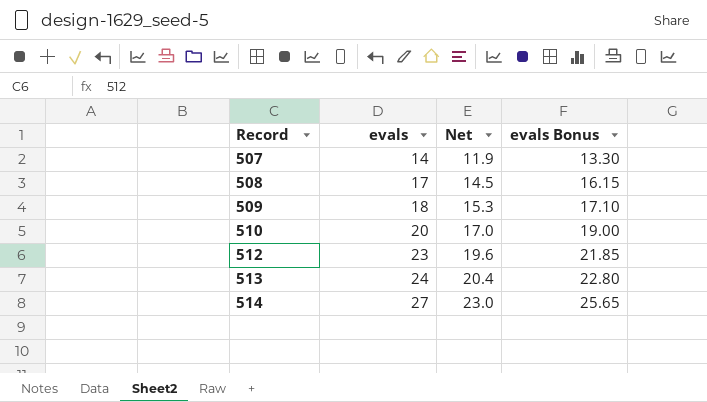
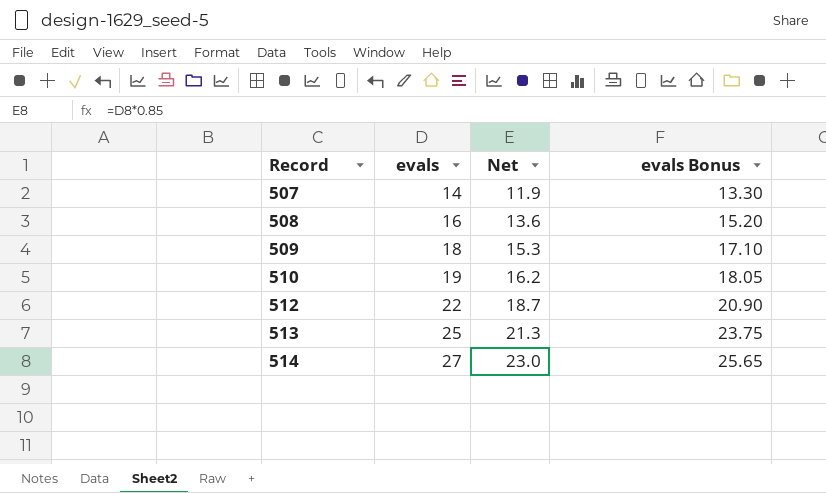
508 | evals: 17 -> 16
508 | Net: 14.5 -> 13.6
508 | evals Bonus: 16.15 -> 15.20
510 | evals: 20 -> 19
510 | Net: 17.0 -> 16.2
510 | evals Bonus: 19.00 -> 18.05
512 | evals: 23 -> 22
512 | Net: 19.6 -> 18.7
512 | evals Bonus: 21.85 -> 20.90
513 | evals: 24 -> 25
513 | Net: 20.4 -> 21.3
513 | evals Bonus: 22.80 -> 23.75

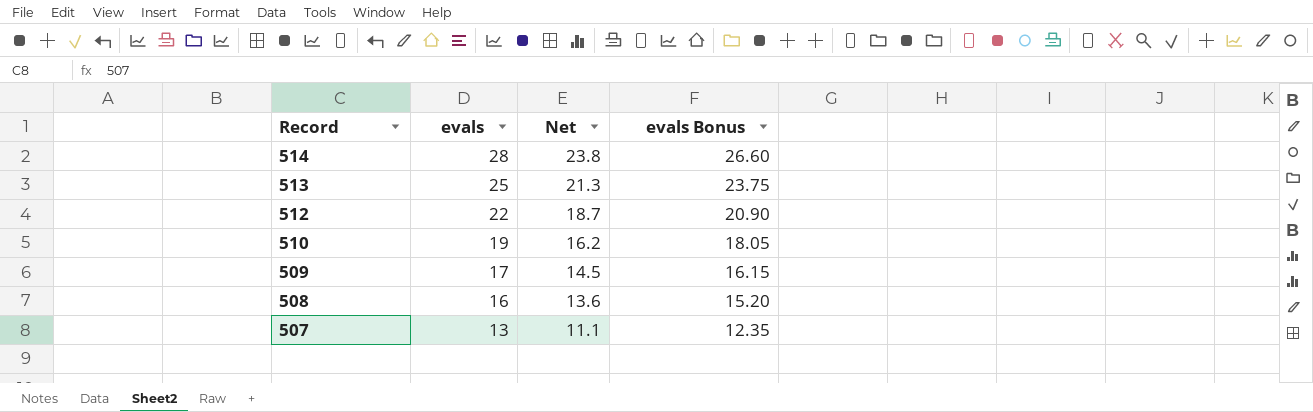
row order: Record ascending -> Record descending
514 | evals: 27 -> 28
514 | Net: 23.0 -> 23.8
514 | evals Bonus: 25.65 -> 26.60
509 | evals: 18 -> 17
509 | Net: 15.3 -> 14.5
509 | evals Bonus: 17.10 -> 16.15
507 | evals: 14 -> 13
507 | Net: 11.9 -> 11.1
507 | evals Bonus: 13.30 -> 12.35

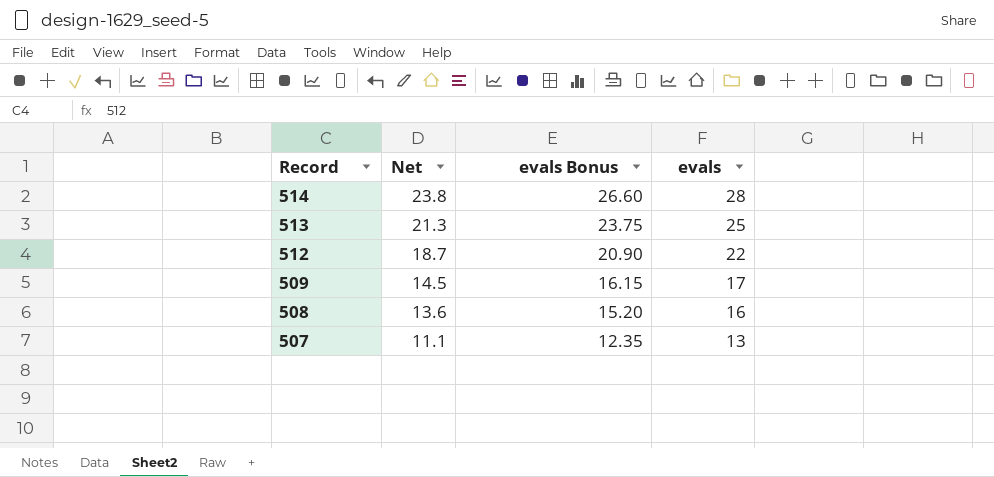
column evals | position: 2 -> 4
row 510: 19 | 16.2 | 18.05 -> none

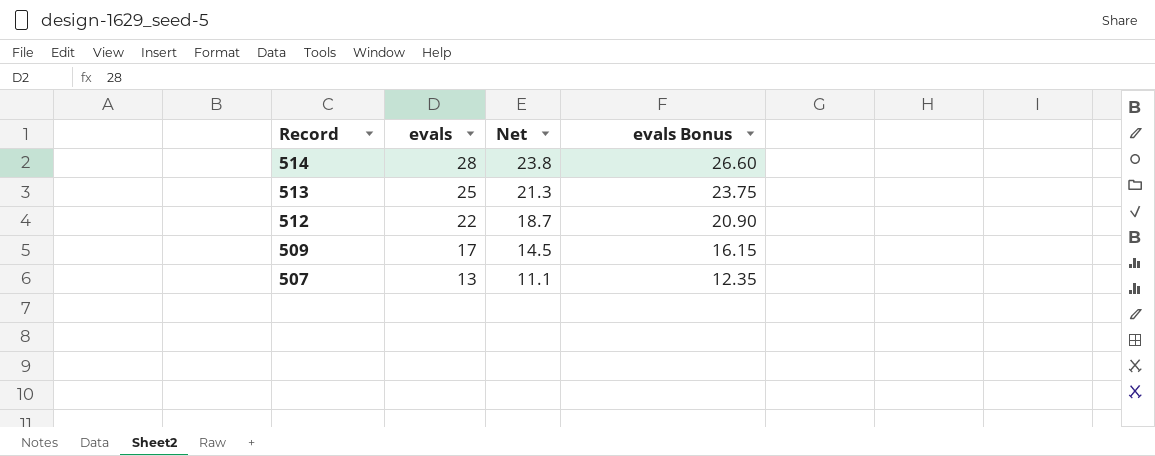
column evals | position: 4 -> 2
row 508: 13.6 | 15.20 | 16 -> none

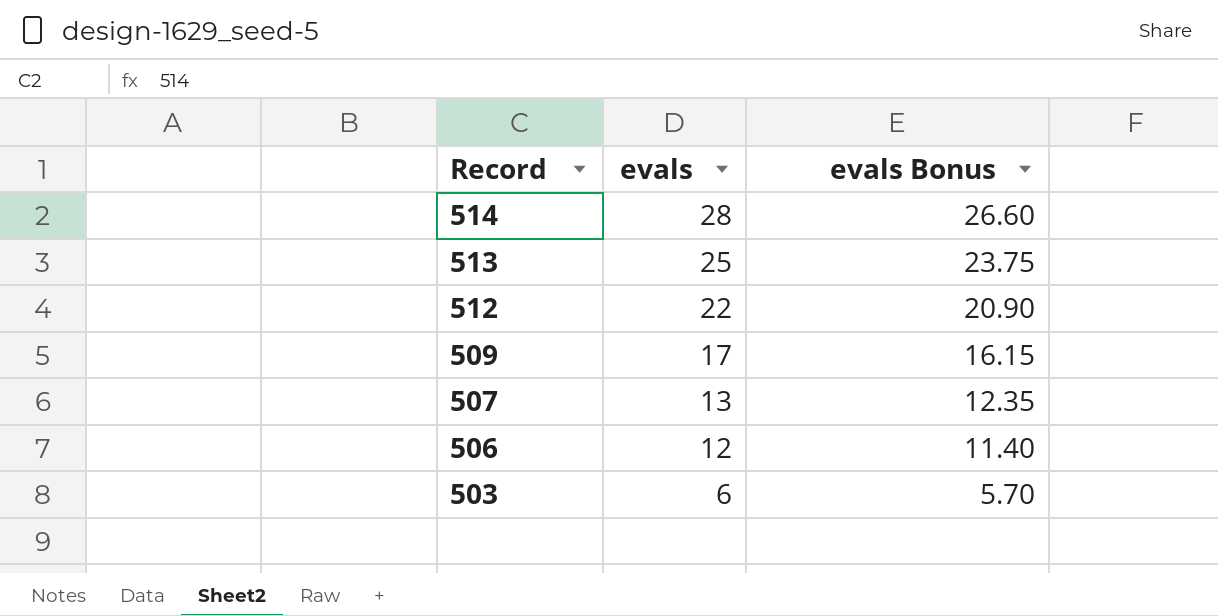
column Net | formula: [evals] * 0.85 -> none
row 506: none -> 12 | 11.40
row 503: none -> 6 | 5.70

